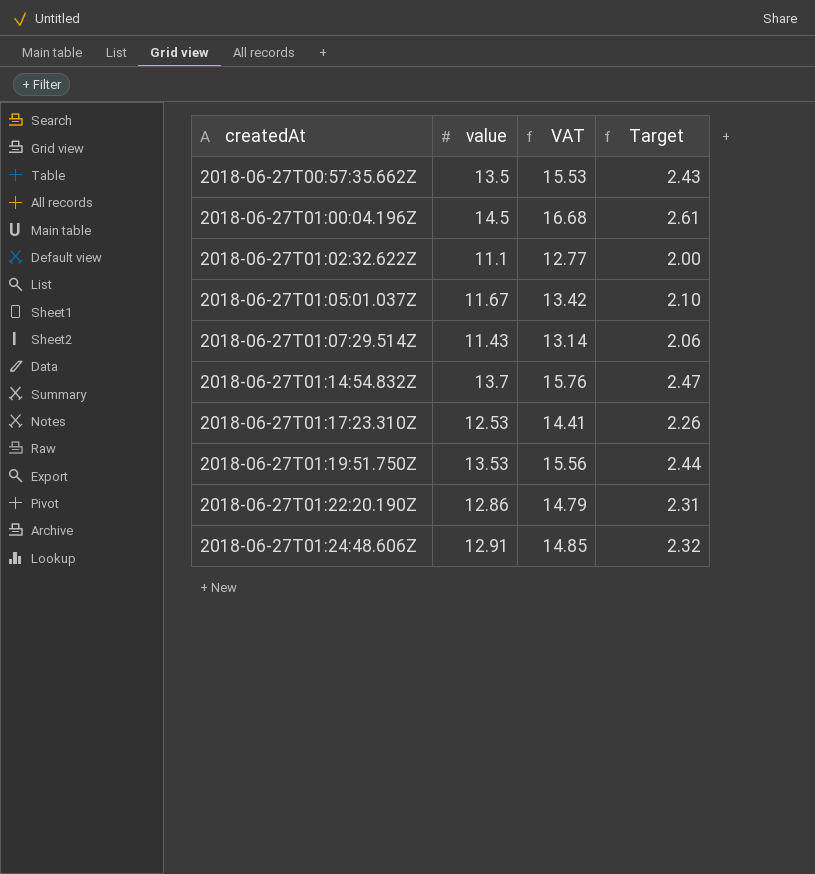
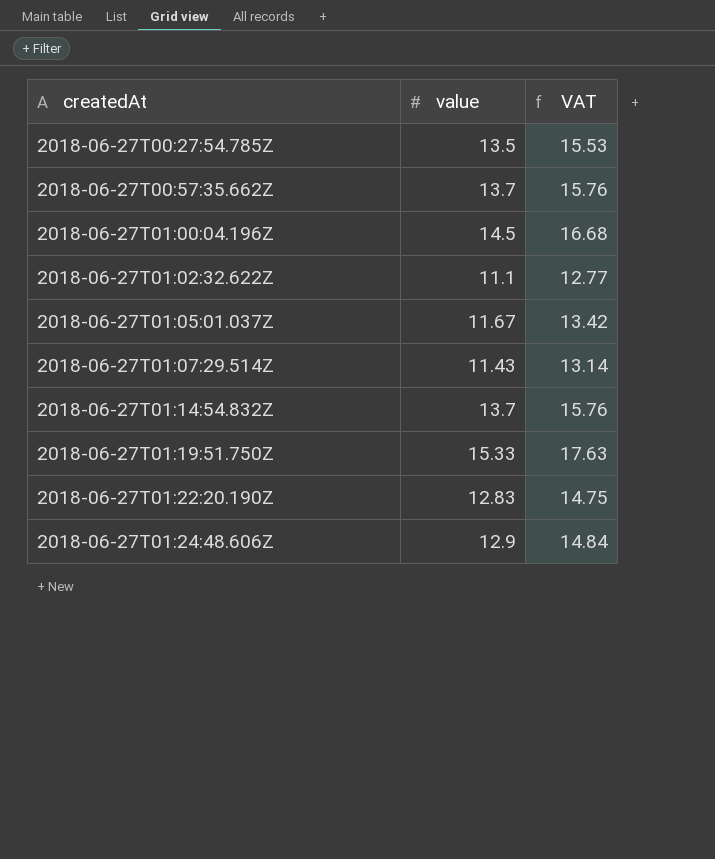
column Target | formula: [value] * 0.18 -> none
row 2018-06-27T01:17:23.310Z: 12.53 | 14.41 | 2.26 -> none
row 2018-06-27T00:27:54.785Z: none -> 13.5 | 15.53
2018-06-27T00:57:35.662Z | value: 13.5 -> 13.7
2018-06-27T00:57:35.662Z | VAT: 15.53 -> 15.76
2018-06-27T01:19:51.750Z | value: 13.53 -> 15.33
2018-06-27T01:19:51.750Z | VAT: 15.56 -> 17.63
2018-06-27T01:22:20.190Z | value: 12.86 -> 12.83
2018-06-27T01:22:20.190Z | VAT: 14.79 -> 14.75
2018-06-27T01:24:48.606Z | value: 12.91 -> 12.9
2018-06-27T01:24:48.606Z | VAT: 14.85 -> 14.84

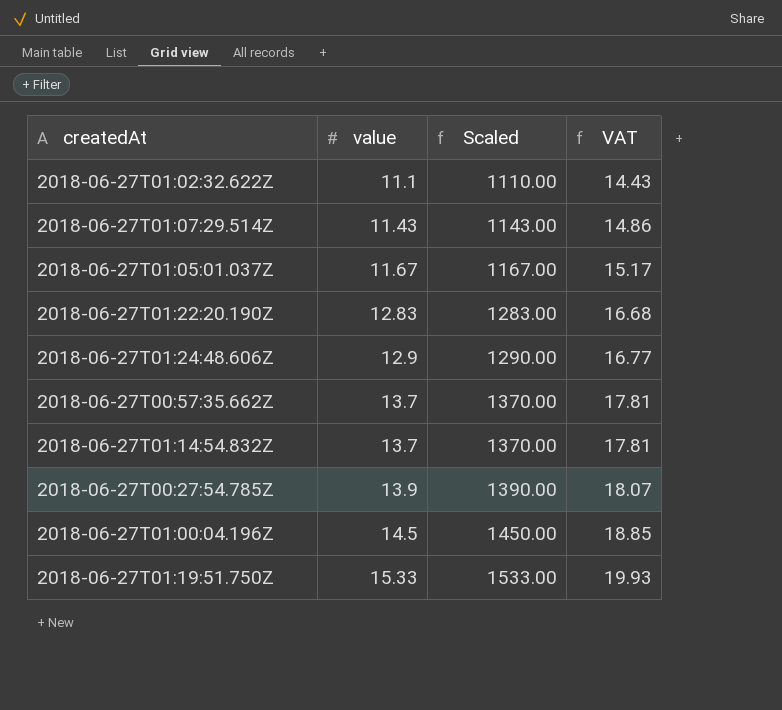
row order: createdAt ascending -> value ascending
column Scaled | formula: none -> [value] * 100
column VAT | formula: [value] * 1.15 -> [value] * 1.3
2018-06-27T00:27:54.785Z | value: 13.5 -> 13.9

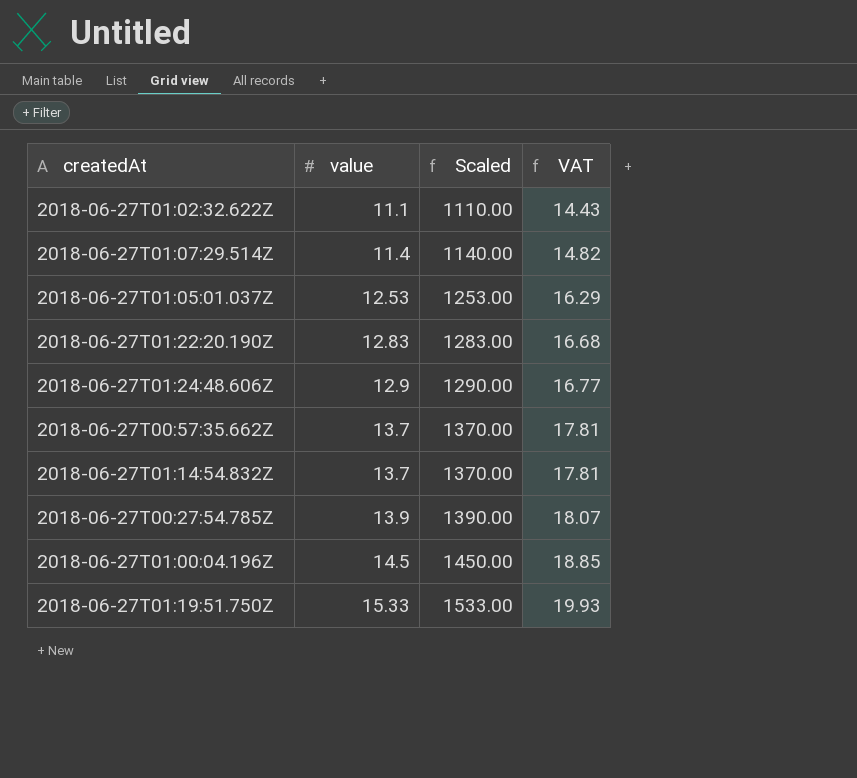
2018-06-27T01:07:29.514Z | value: 11.43 -> 11.4
2018-06-27T01:07:29.514Z | Scaled: 1143.00 -> 1140.00
2018-06-27T01:07:29.514Z | VAT: 14.86 -> 14.82
2018-06-27T01:05:01.037Z | value: 11.67 -> 12.53
2018-06-27T01:05:01.037Z | Scaled: 1167.00 -> 1253.00
2018-06-27T01:05:01.037Z | VAT: 15.17 -> 16.29

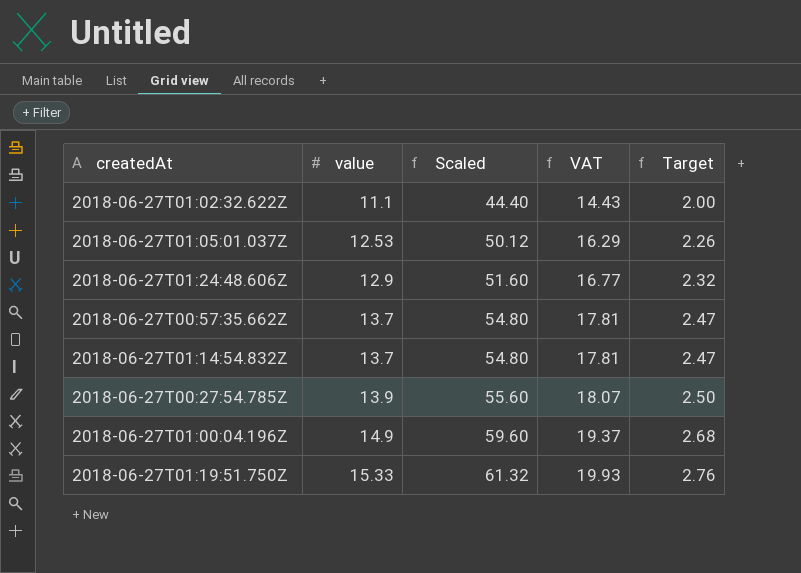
column Scaled | formula: [value] * 100 -> [value] * 4
column Target | formula: none -> [value] * 0.18
row 2018-06-27T01:07:29.514Z: 11.4 | 1140.00 | 14.82 -> none
row 2018-06-27T01:22:20.190Z: 12.83 | 1283.00 | 16.68 -> none
2018-06-27T01:00:04.196Z | value: 14.5 -> 14.9
2018-06-27T01:00:04.196Z | VAT: 18.85 -> 19.37

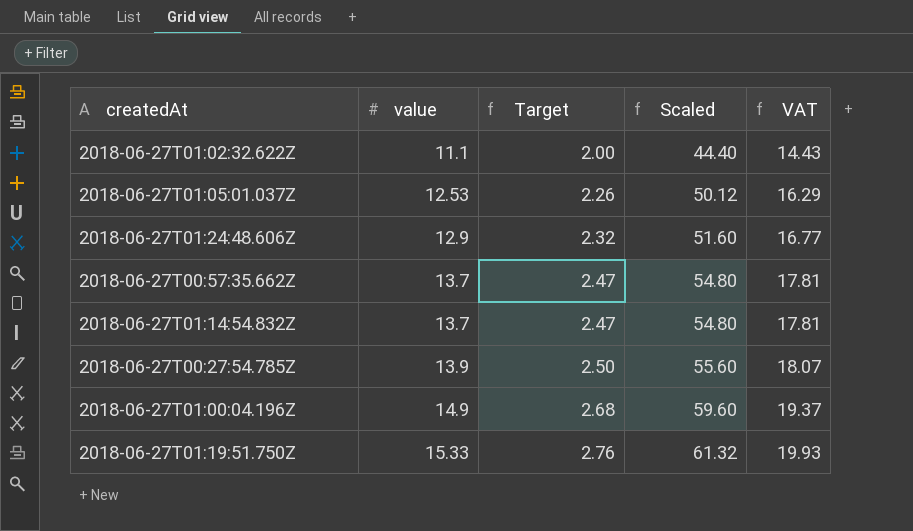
column Target | position: 5 -> 3

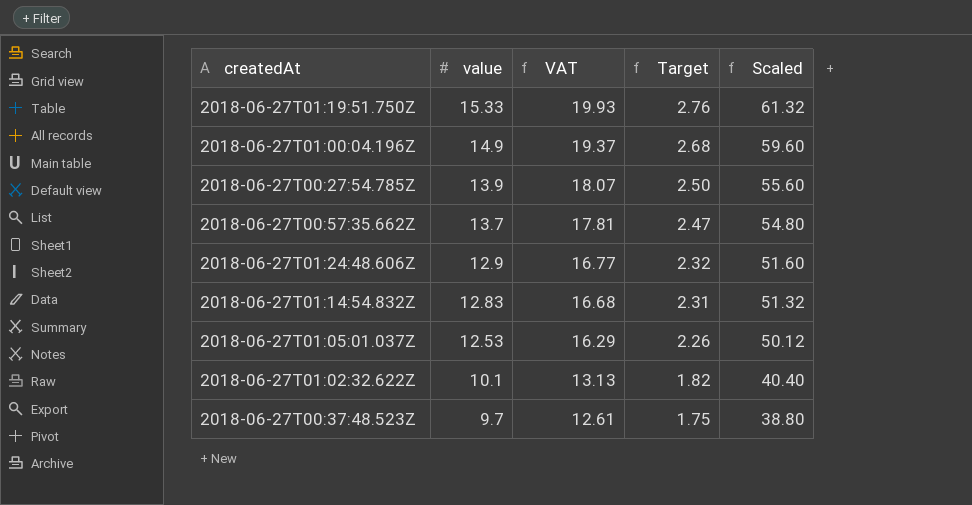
row order: value ascending -> value descending
column VAT | position: 5 -> 3
2018-06-27T01:14:54.832Z | value: 13.7 -> 12.83
2018-06-27T01:14:54.832Z | VAT: 17.81 -> 16.68
2018-06-27T01:14:54.832Z | Target: 2.47 -> 2.31
2018-06-27T01:14:54.832Z | Scaled: 54.80 -> 51.32
2018-06-27T01:02:32.622Z | value: 11.1 -> 10.1
2018-06-27T01:02:32.622Z | VAT: 14.43 -> 13.13
2018-06-27T01:02:32.622Z | Target: 2.00 -> 1.82
2018-06-27T01:02:32.622Z | Scaled: 44.40 -> 40.40
row 2018-06-27T00:37:48.523Z: none -> 9.7 | 12.61 | 1.75 | 38.80

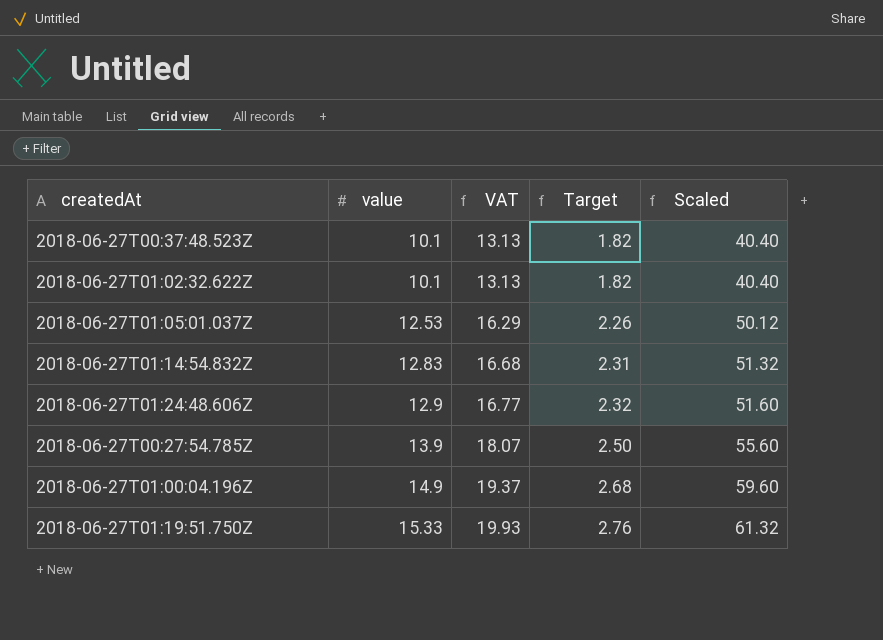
row order: value descending -> value ascending
row 2018-06-27T00:57:35.662Z: 13.7 | 17.81 | 2.47 | 54.80 -> none
2018-06-27T00:37:48.523Z | value: 9.7 -> 10.1
2018-06-27T00:37:48.523Z | VAT: 12.61 -> 13.13
2018-06-27T00:37:48.523Z | Target: 1.75 -> 1.82
2018-06-27T00:37:48.523Z | Scaled: 38.80 -> 40.40

